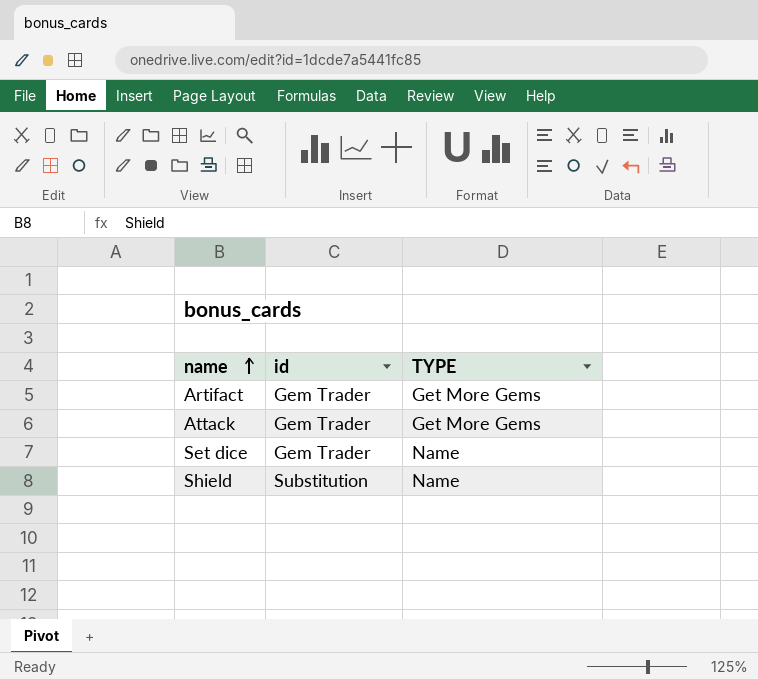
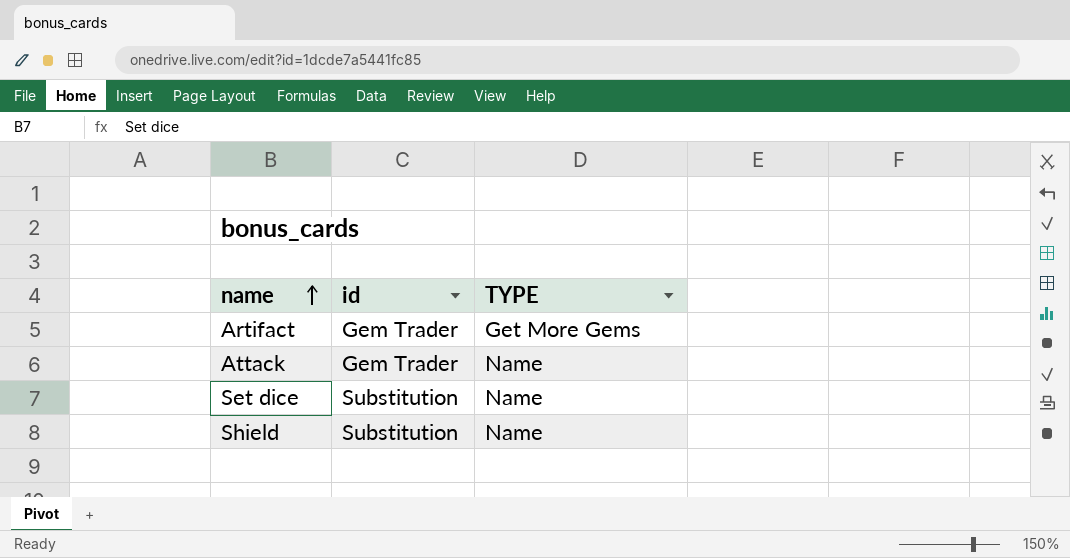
Attack | TYPE: Get More Gems -> Name
Set dice | id: Gem Trader -> Substitution

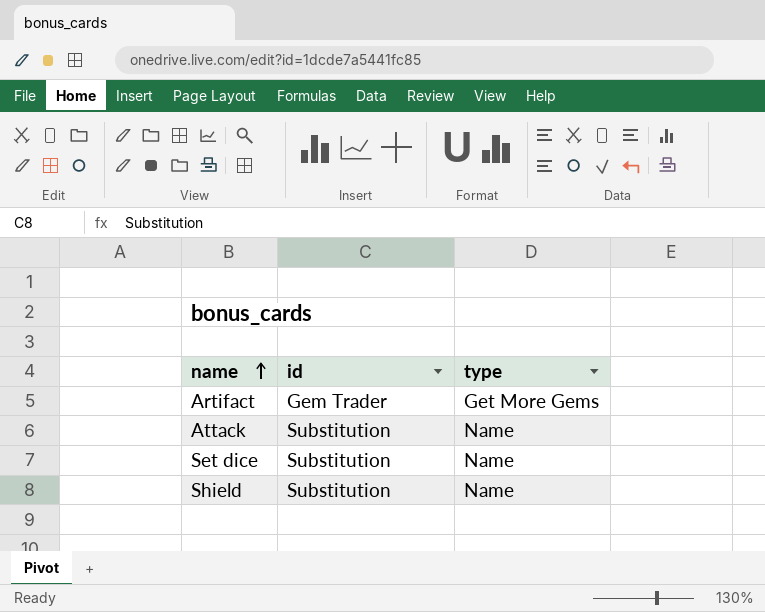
column name: TYPE -> type
Attack | id: Gem Trader -> Substitution

